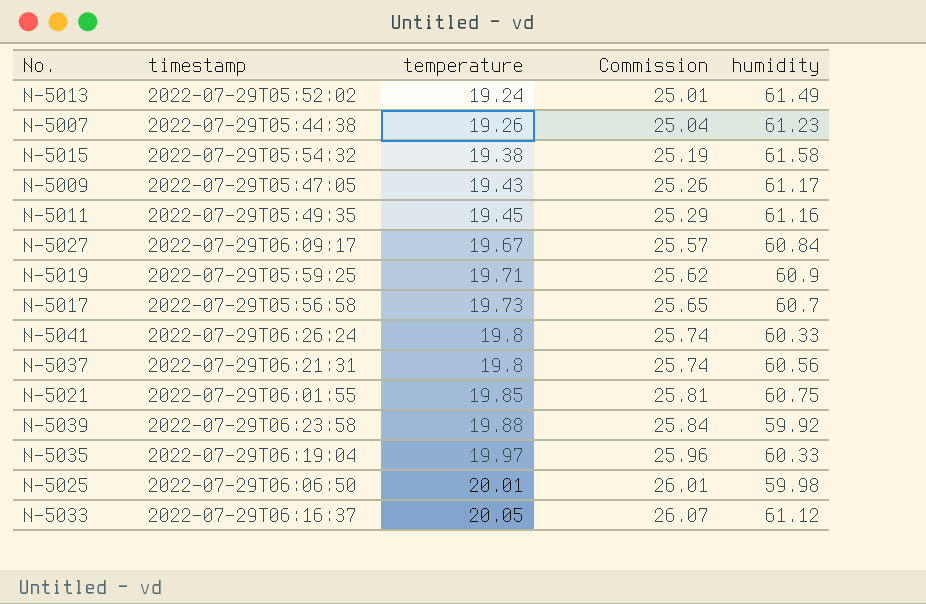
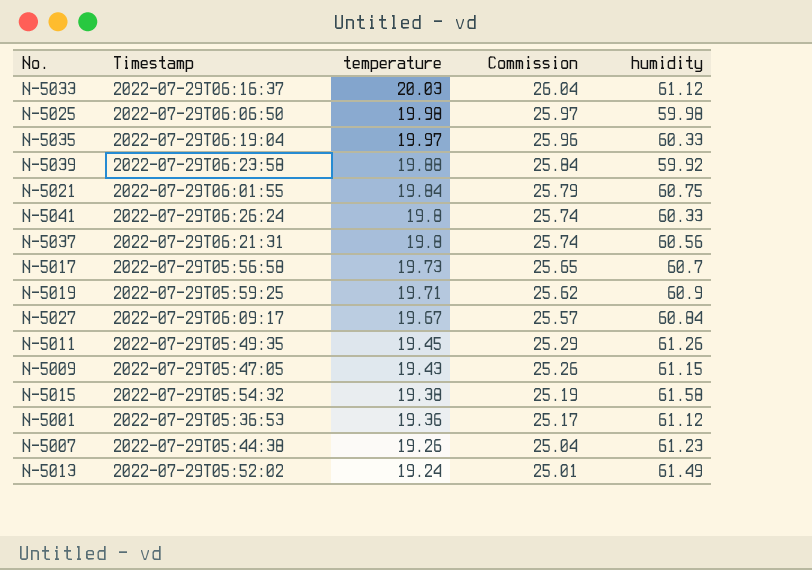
row order: temperature ascending -> temperature descending
column name: timestamp -> Timestamp
N-5033 | temperature: 20.05 -> 20.03
N-5033 | Commission: 26.07 -> 26.04
N-5025 | temperature: 20.01 -> 19.98
N-5025 | Commission: 26.01 -> 25.97
N-5021 | temperature: 19.85 -> 19.84
N-5021 | Commission: 25.81 -> 25.79
N-5011 | humidity: 61.16 -> 61.26
N-5009 | humidity: 61.17 -> 61.15
row N-5001: none -> 2022-07-29T05:36:53 | 19.36 | 25.17 | 61.12

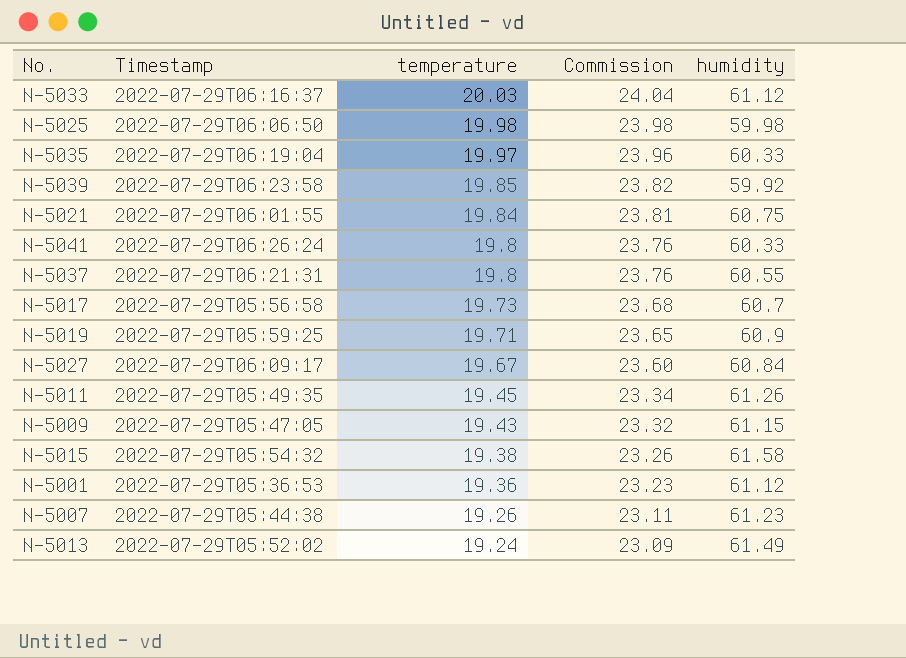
column Commission | formula: [temperature] * 1.3 -> [temperature] * 1.2
N-5039 | temperature: 19.88 -> 19.85
N-5037 | humidity: 60.56 -> 60.55

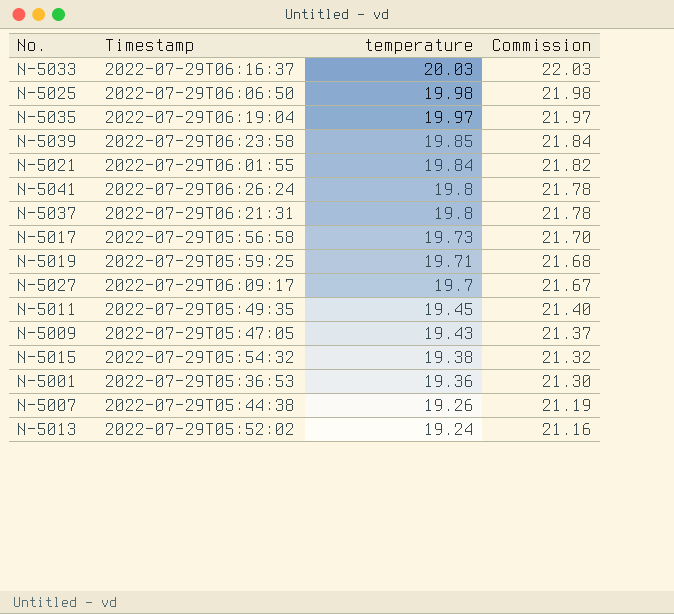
column humidity | position: 5 -> none
column Commission | formula: [temperature] * 1.2 -> [temperature] * 1.1
N-5027 | temperature: 19.67 -> 19.7

